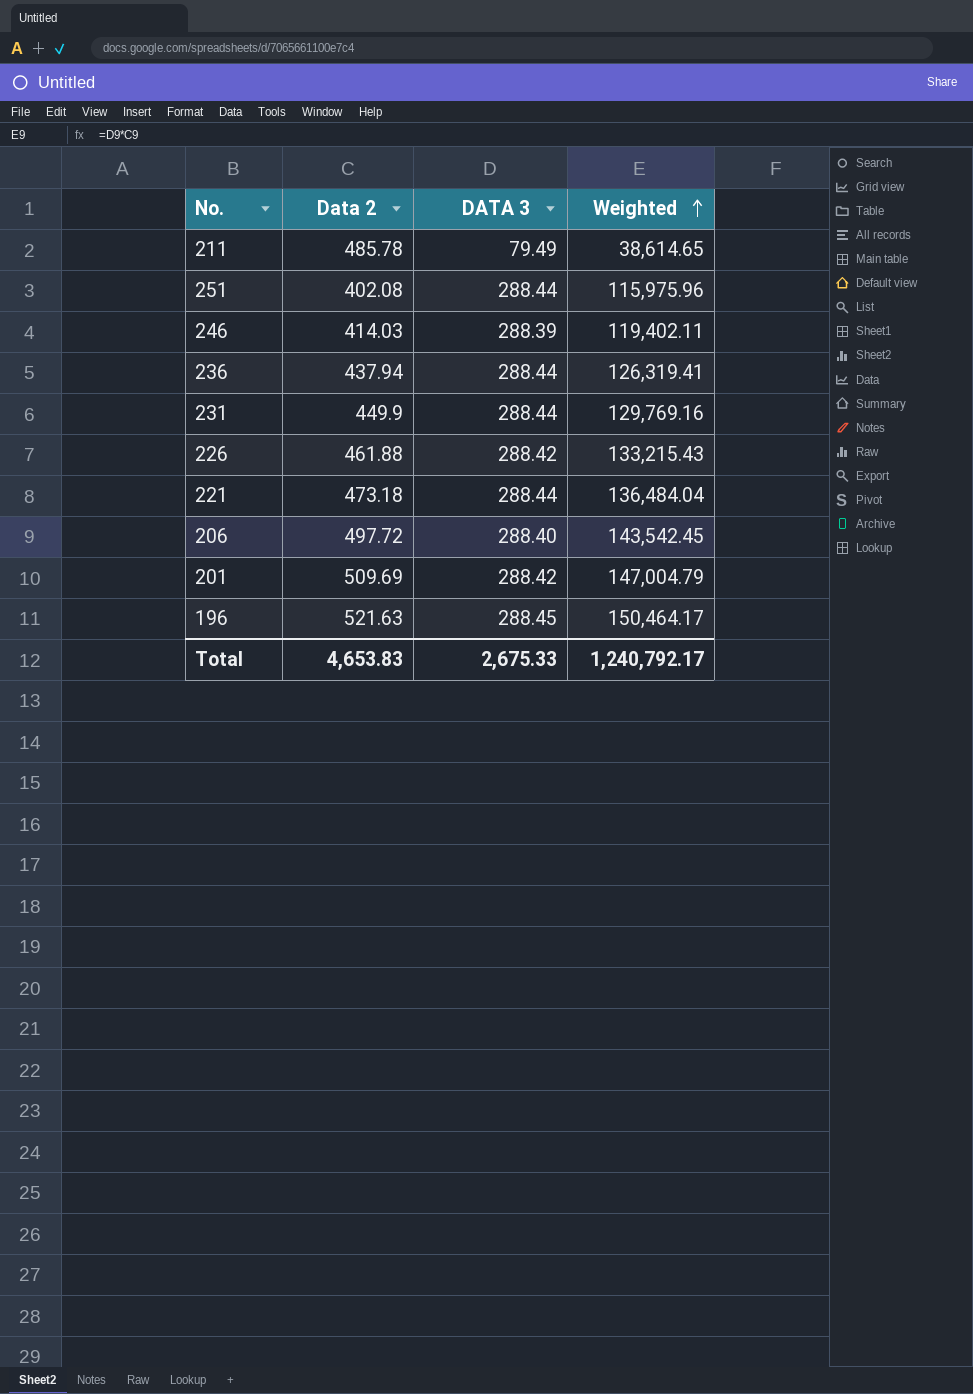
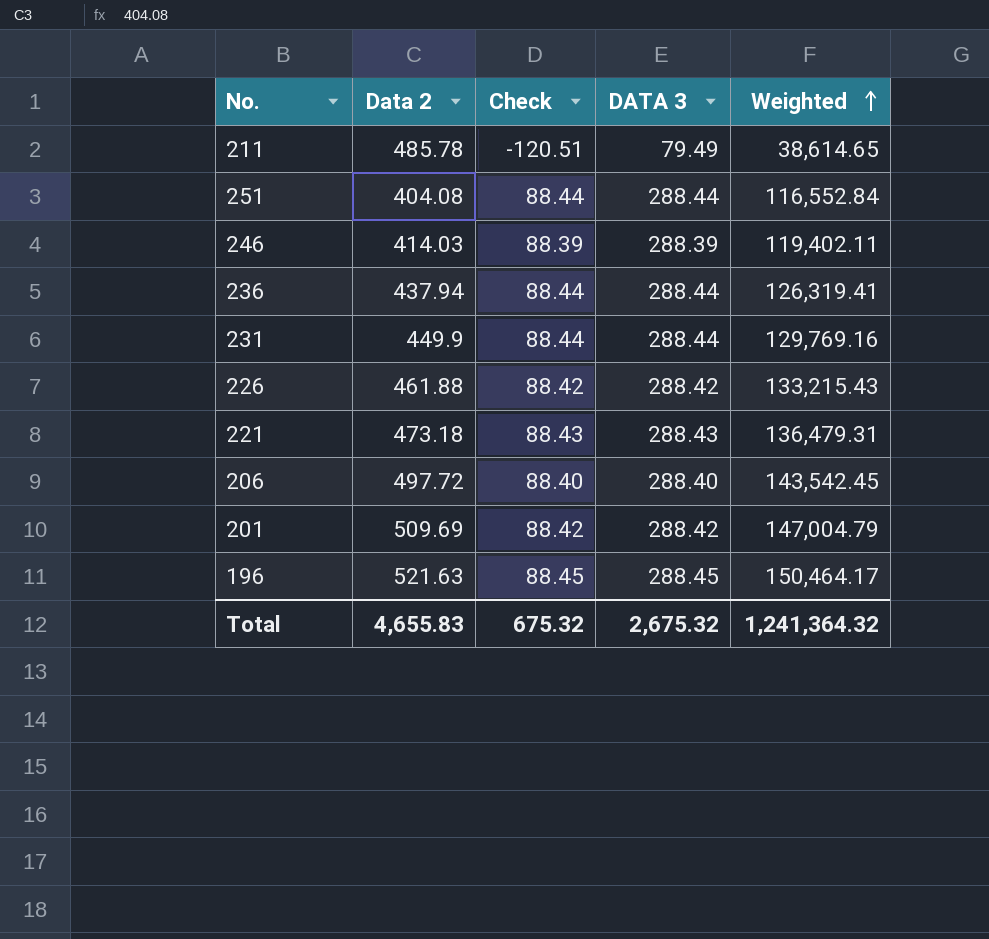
column Check | formula: none -> [DATA 3] - 200
251 | Data 2: 402.08 -> 404.08
251 | Weighted: 115,975.96 -> 116,552.84
221 | DATA 3: 288.44 -> 288.43
221 | Weighted: 136,484.04 -> 136,479.31
Total | Data 2: 4,653.83 -> 4,655.83
Total | DATA 3: 2,675.33 -> 2,675.32
Total | Weighted: 1,240,792.17 -> 1,241,364.32

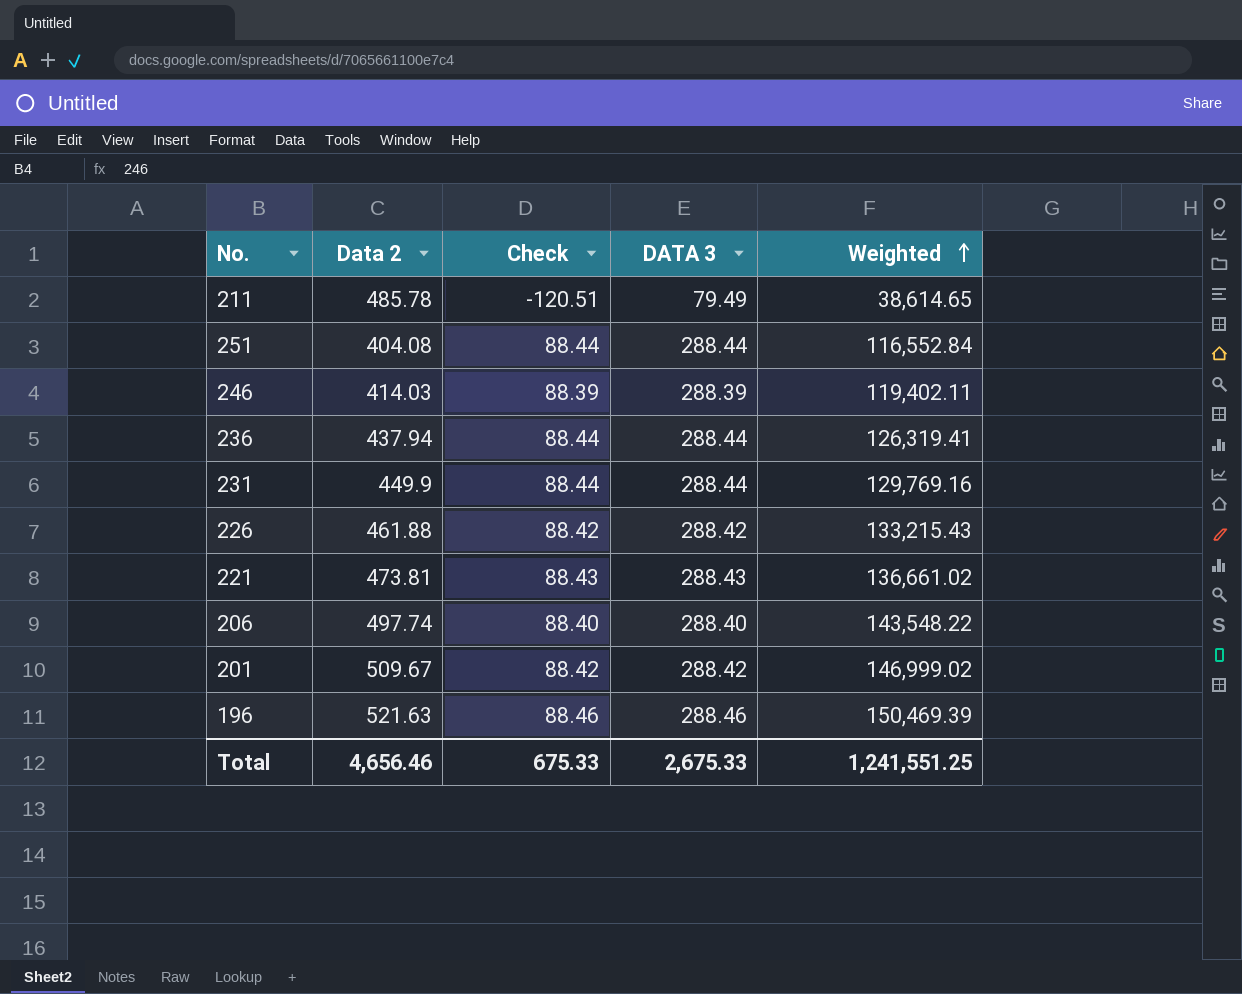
221 | Data 2: 473.18 -> 473.81
221 | Weighted: 136,479.31 -> 136,661.02
206 | Data 2: 497.72 -> 497.74
206 | Weighted: 143,542.45 -> 143,548.22
201 | Data 2: 509.69 -> 509.67
201 | Weighted: 147,004.79 -> 146,999.02
196 | Check: 88.45 -> 88.46
196 | DATA 3: 288.45 -> 288.46
196 | Weighted: 150,464.17 -> 150,469.39
Total | Data 2: 4,655.83 -> 4,656.46
Total | Check: 675.32 -> 675.33
Total | DATA 3: 2,675.32 -> 2,675.33
Total | Weighted: 1,241,364.32 -> 1,241,551.25

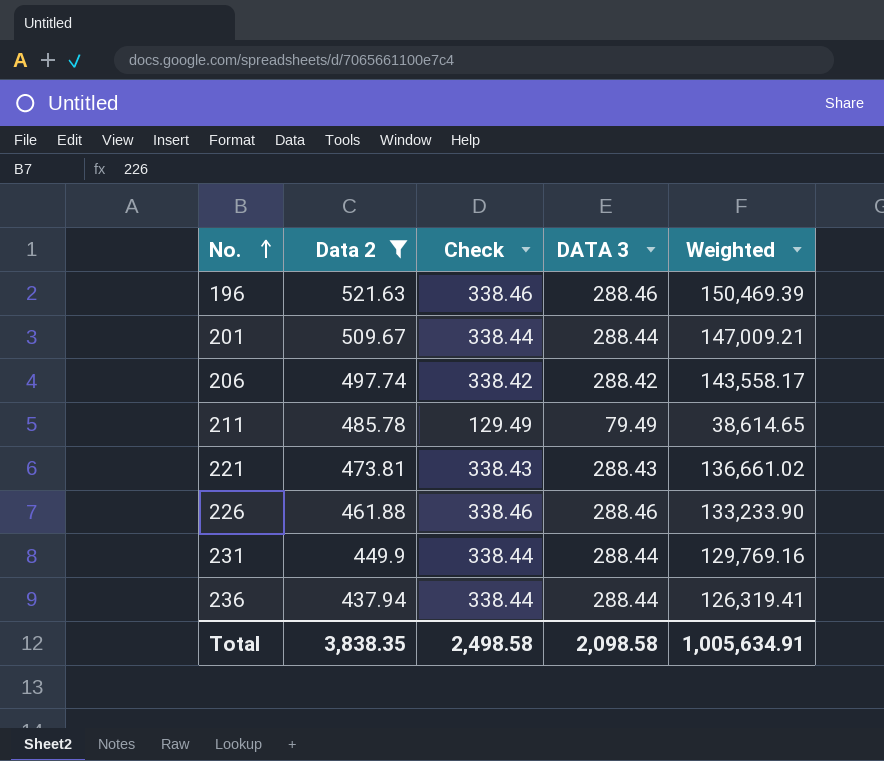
filter: none -> Data 2 >= 437.94
row order: Weighted ascending -> No. ascending
column Check | formula: [DATA 3] - 200 -> [DATA 3] + 50
201 | DATA 3: 288.42 -> 288.44
201 | Weighted: 146,999.02 -> 147,009.21
206 | DATA 3: 288.40 -> 288.42
206 | Weighted: 143,548.22 -> 143,558.17
226 | DATA 3: 288.42 -> 288.46
226 | Weighted: 133,215.43 -> 133,233.90
Total | Data 2: 4,656.46 -> 3,838.35
Total | Check: 675.33 -> 2,498.58
Total | DATA 3: 2,675.33 -> 2,098.58
Total | Weighted: 1,241,551.25 -> 1,005,634.91

